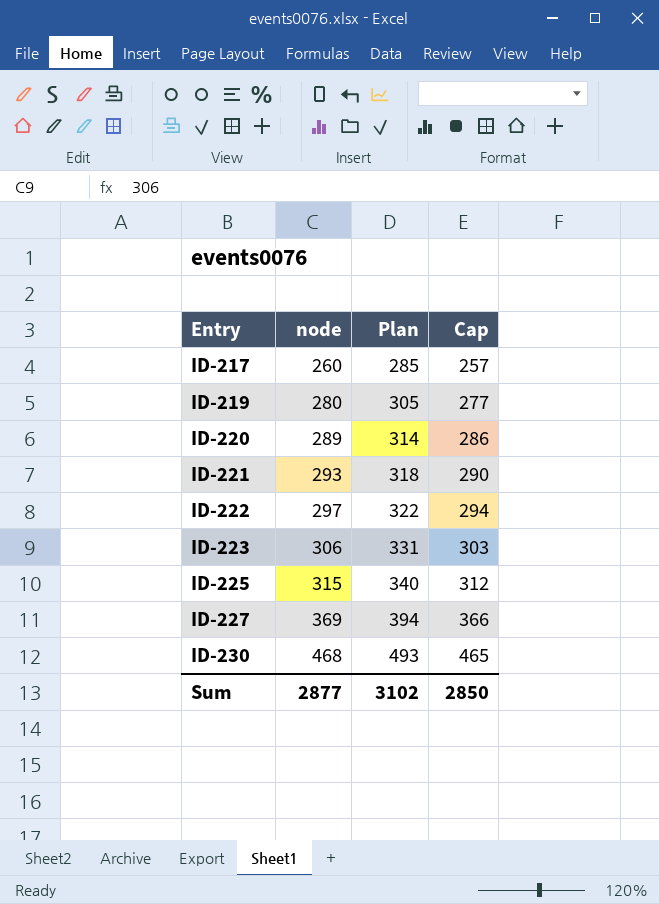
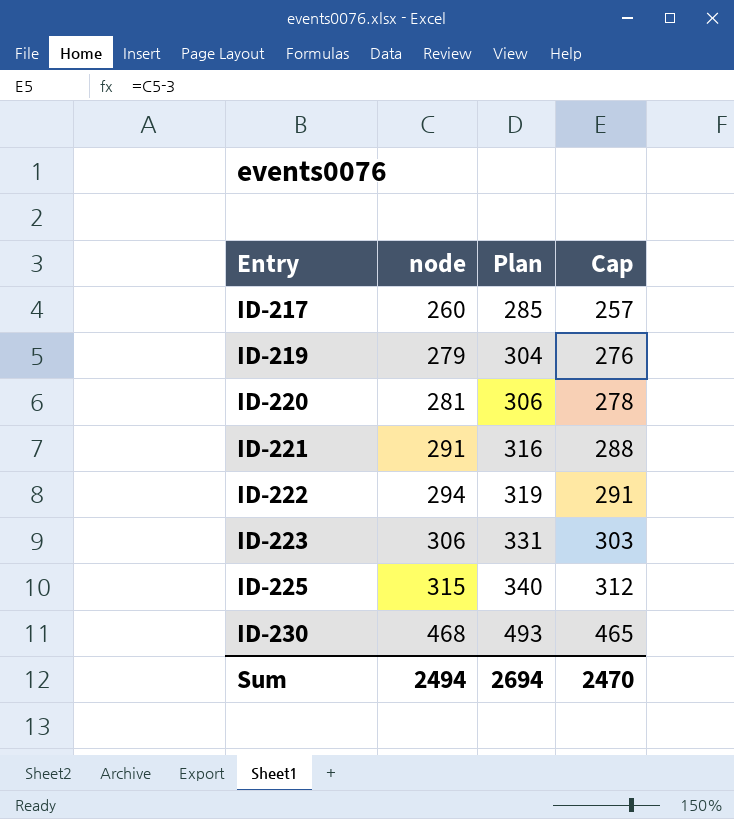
row ID-227: 369 | 394 | 366 -> none
ID-219 | node: 280 -> 279
ID-219 | Plan: 305 -> 304
ID-219 | Cap: 277 -> 276
ID-220 | node: 289 -> 281
ID-220 | Plan: 314 -> 306
ID-220 | Cap: 286 -> 278
ID-221 | node: 293 -> 291
ID-221 | Plan: 318 -> 316
ID-221 | Cap: 290 -> 288
ID-222 | node: 297 -> 294
ID-222 | Plan: 322 -> 319
ID-222 | Cap: 294 -> 291
Sum | node: 2877 -> 2494
Sum | Plan: 3102 -> 2694
Sum | Cap: 2850 -> 2470

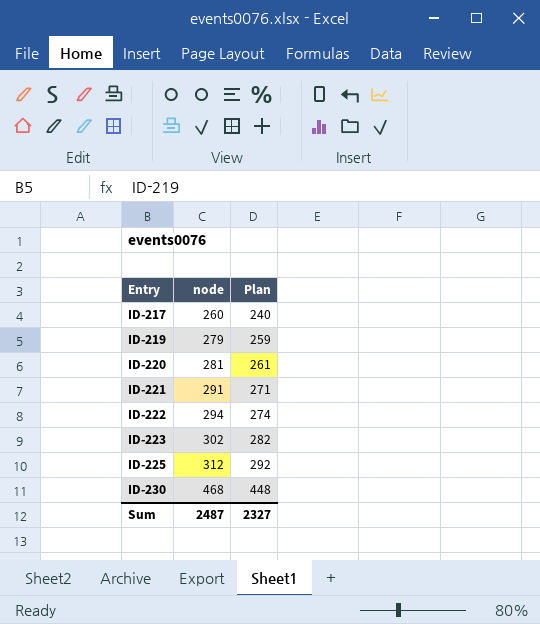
column Cap | formula: [node] - 3 -> none
column Plan | formula: [node] + 25 -> [node] - 20
ID-223 | node: 306 -> 302
ID-225 | node: 315 -> 312
Sum | node: 2494 -> 2487
Sum | Plan: 2694 -> 2327

